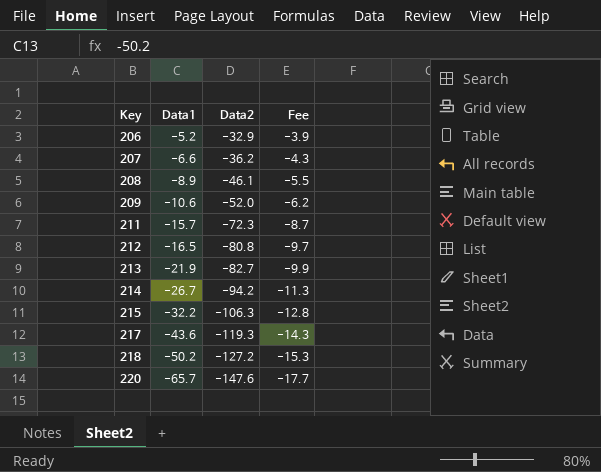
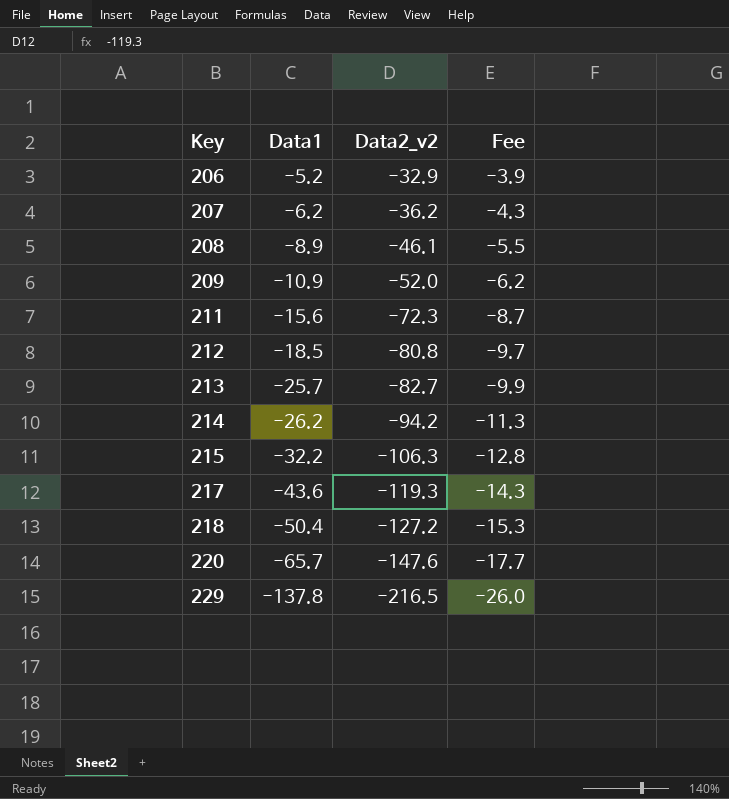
column name: Data2 -> Data2_v2
207 | Data1: -6.6 -> -6.2
209 | Data1: -10.6 -> -10.9
211 | Data1: -15.7 -> -15.6
212 | Data1: -16.5 -> -18.5
213 | Data1: -21.9 -> -25.7
214 | Data1: -26.7 -> -26.2
218 | Data1: -50.2 -> -50.4
row 229: none -> -137.8 | -216.5 | -26.0

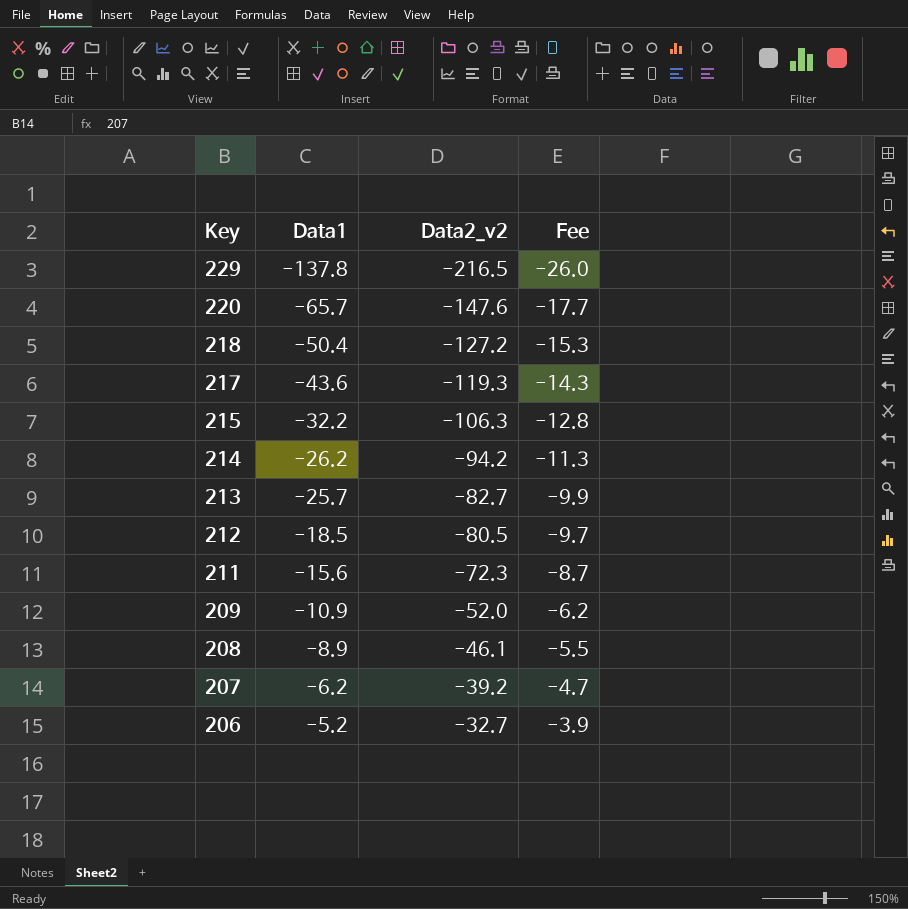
row order: Key ascending -> Key descending
212 | Data2_v2: -80.8 -> -80.5
207 | Data2_v2: -36.2 -> -39.2
207 | Fee: -4.3 -> -4.7
206 | Data2_v2: -32.9 -> -32.7

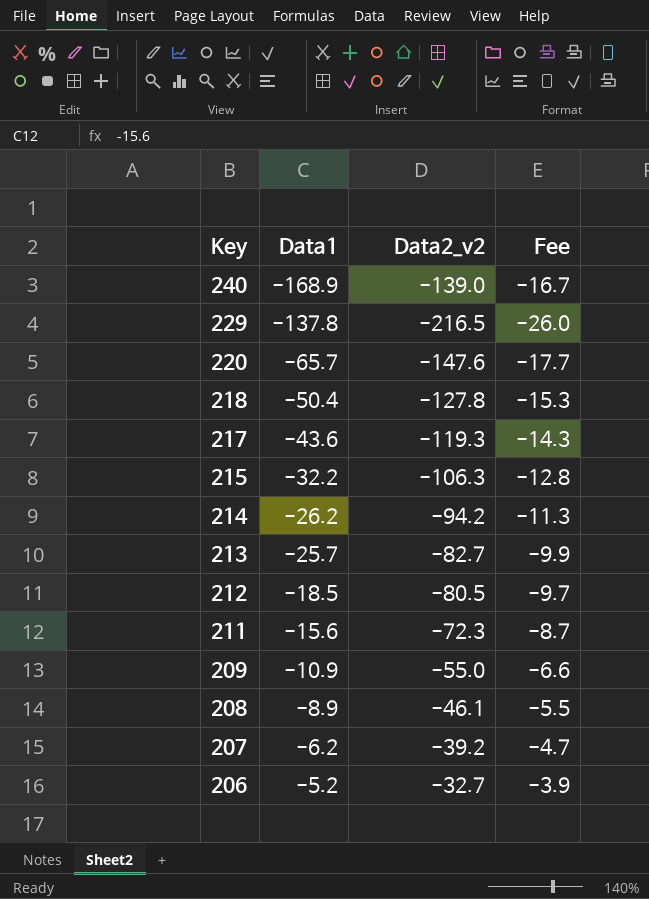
row 240: none -> -168.9 | -139.0 | -16.7
218 | Data2_v2: -127.2 -> -127.8
209 | Data2_v2: -52.0 -> -55.0
209 | Fee: -6.2 -> -6.6

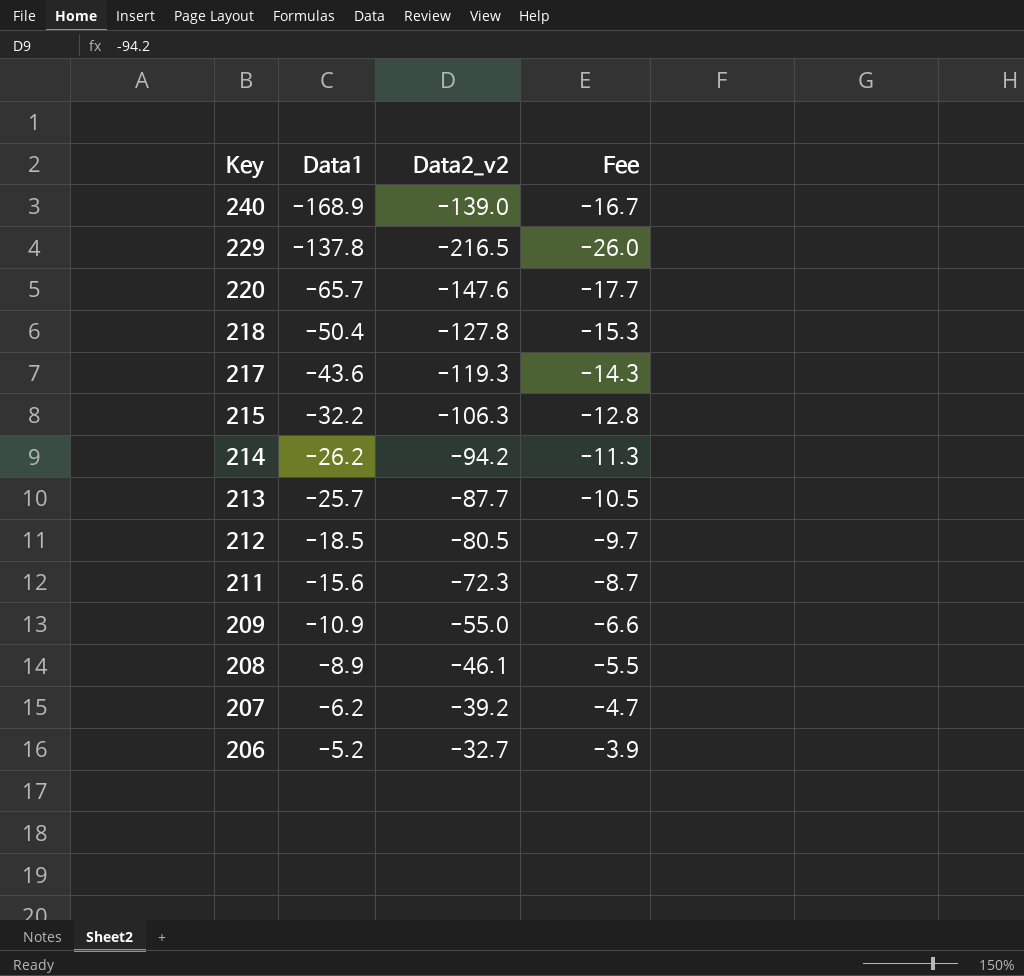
213 | Data2_v2: -82.7 -> -87.7
213 | Fee: -9.9 -> -10.5

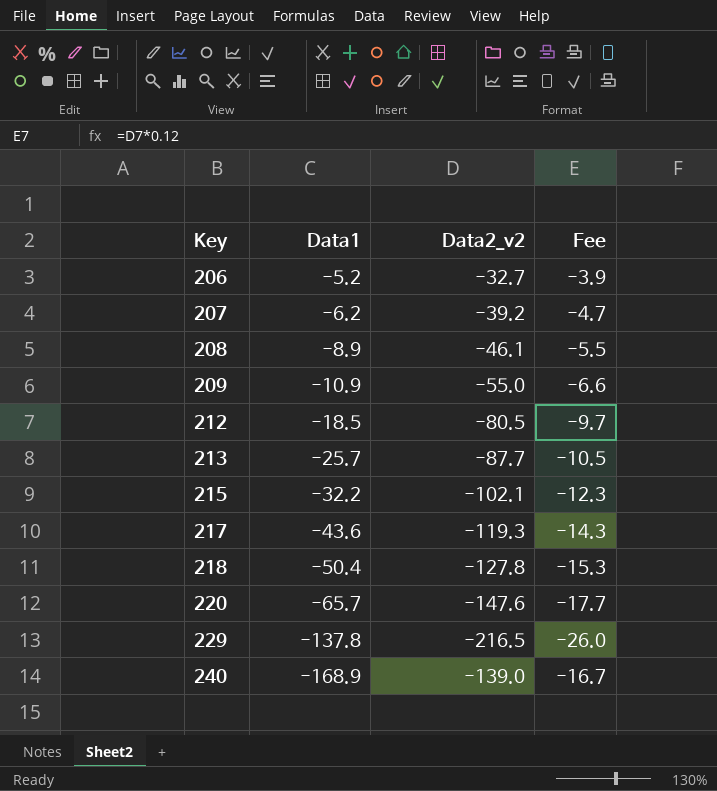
row order: Key descending -> Key ascending
row 214: -26.2 | -94.2 | -11.3 -> none
row 211: -15.6 | -72.3 | -8.7 -> none
215 | Data2_v2: -106.3 -> -102.1
215 | Fee: -12.8 -> -12.3

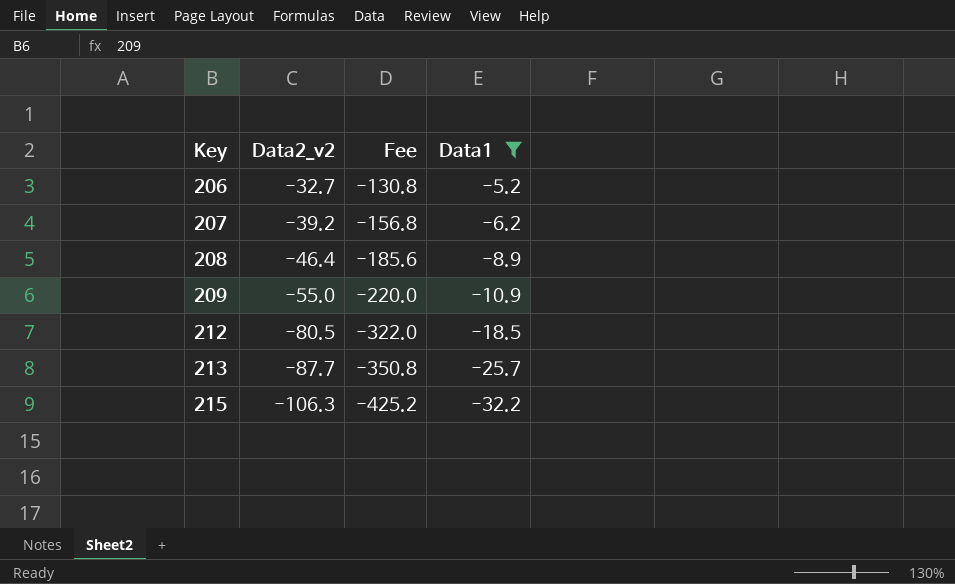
filter: none -> Data1 >= -32.2
column Fee | formula: [Data2_v2] * 0.12 -> [Data2_v2] * 4
column Data1 | position: 2 -> 4
208 | Data2_v2: -46.1 -> -46.4
215 | Data2_v2: -102.1 -> -106.3

